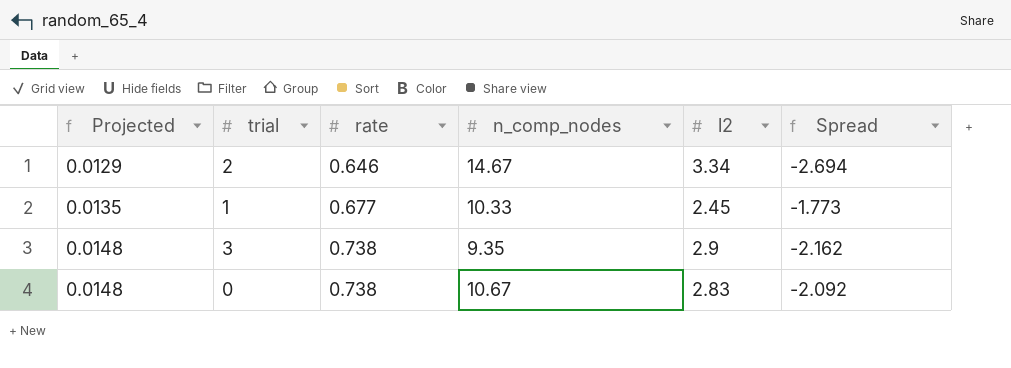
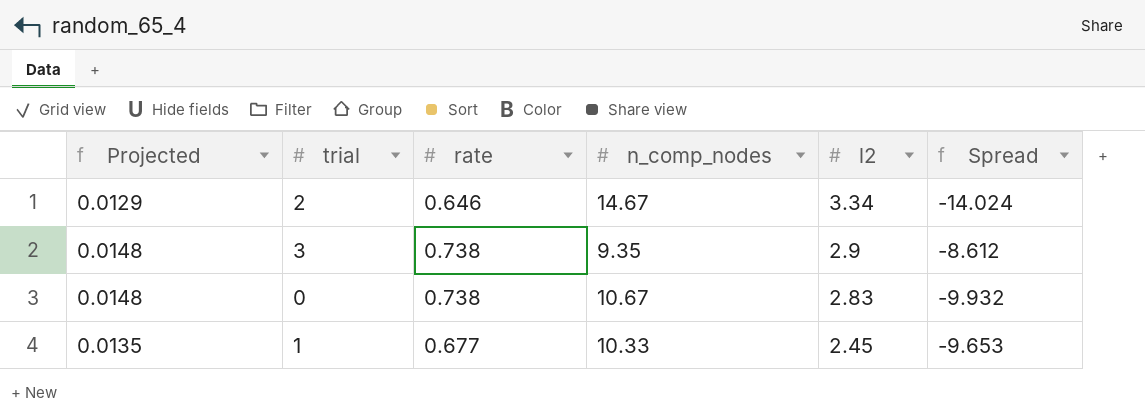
row order: Projected ascending -> l2 descending
column Spread | formula: [rate] - [l2] -> [rate] - [n_comp_nodes]

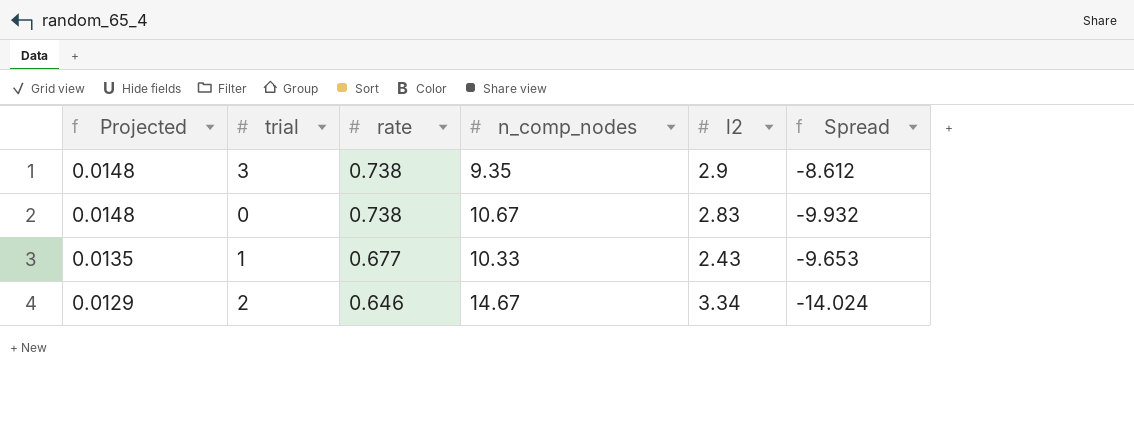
row order: l2 descending -> Projected descending
1 | l2: 2.45 -> 2.43

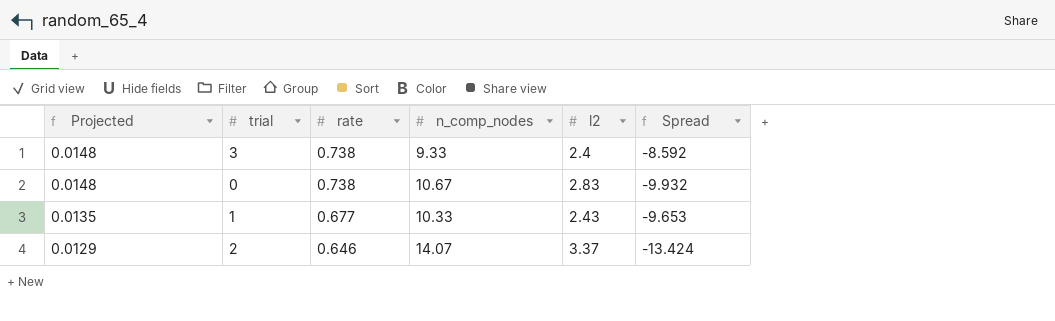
3 | n_comp_nodes: 9.35 -> 9.33
3 | l2: 2.9 -> 2.4
3 | Spread: -8.612 -> -8.592
2 | n_comp_nodes: 14.67 -> 14.07
2 | l2: 3.34 -> 3.37
2 | Spread: -14.024 -> -13.424

